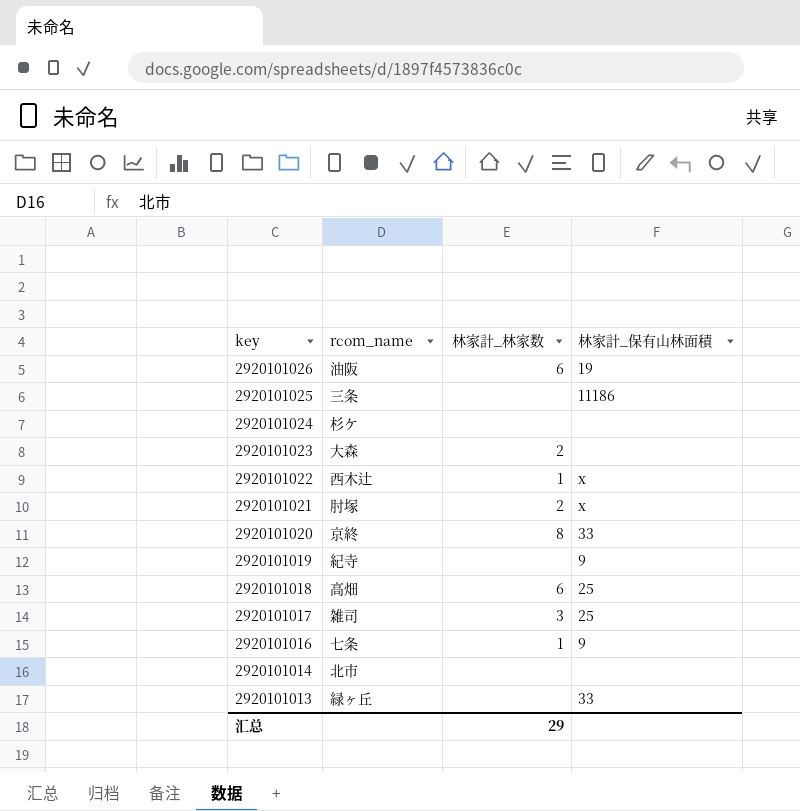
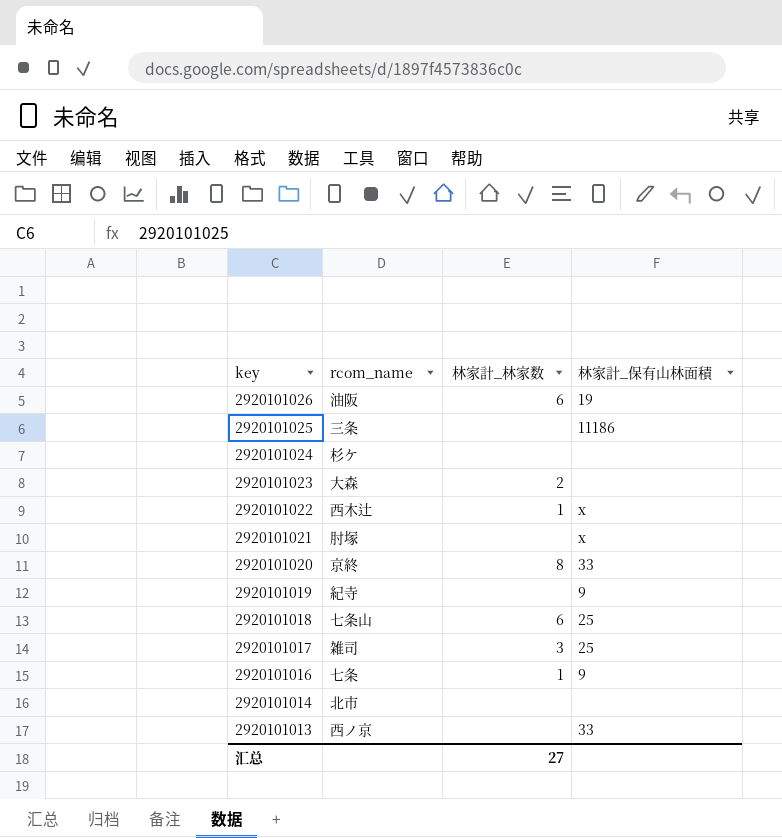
2920101021 | 林家計_林家数: 2 -> none
2920101018 | rcom_name: 高畑 -> 七条山
2920101013 | rcom_name: 緑ヶ丘 -> 西ノ京
汇总 | 林家計_林家数: 29 -> 27

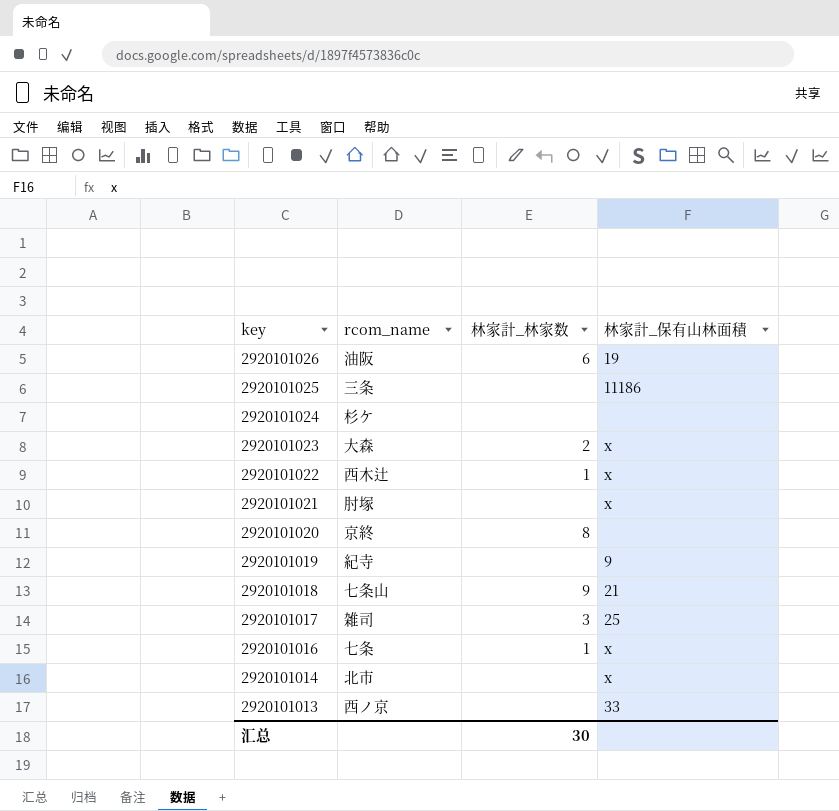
2920101023 | 林家計_保有山林面積: none -> x
2920101020 | 林家計_保有山林面積: 33 -> none
2920101018 | 林家計_林家数: 6 -> 9
2920101018 | 林家計_保有山林面積: 25 -> 21
2920101016 | 林家計_保有山林面積: 9 -> x
2920101014 | 林家計_保有山林面積: none -> x
汇总 | 林家計_林家数: 27 -> 30

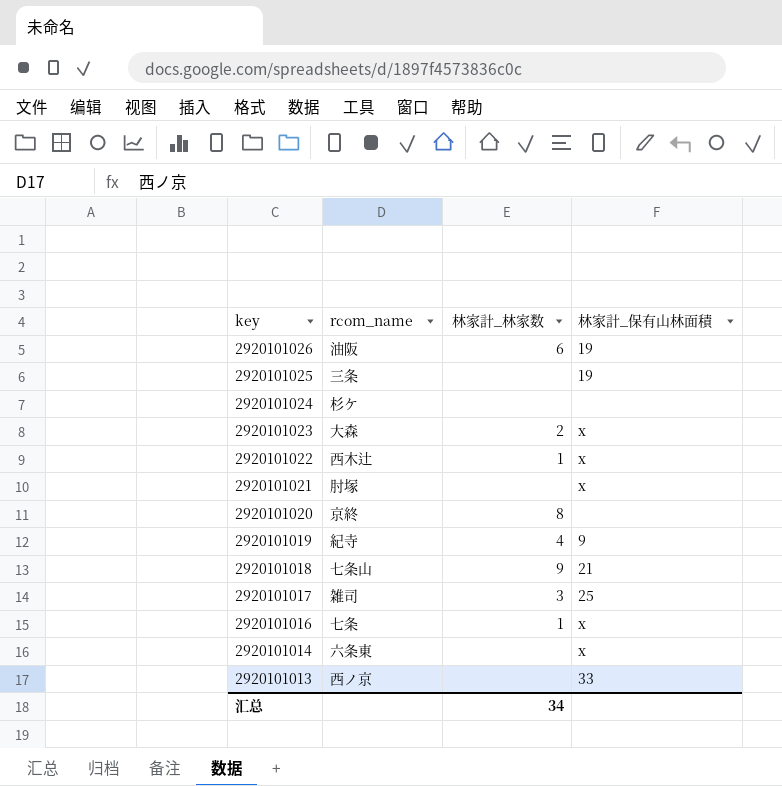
2920101025 | 林家計_保有山林面積: 11186 -> 19
2920101019 | 林家計_林家数: none -> 4
2920101014 | rcom_name: 北市 -> 六条東
汇总 | 林家計_林家数: 30 -> 34

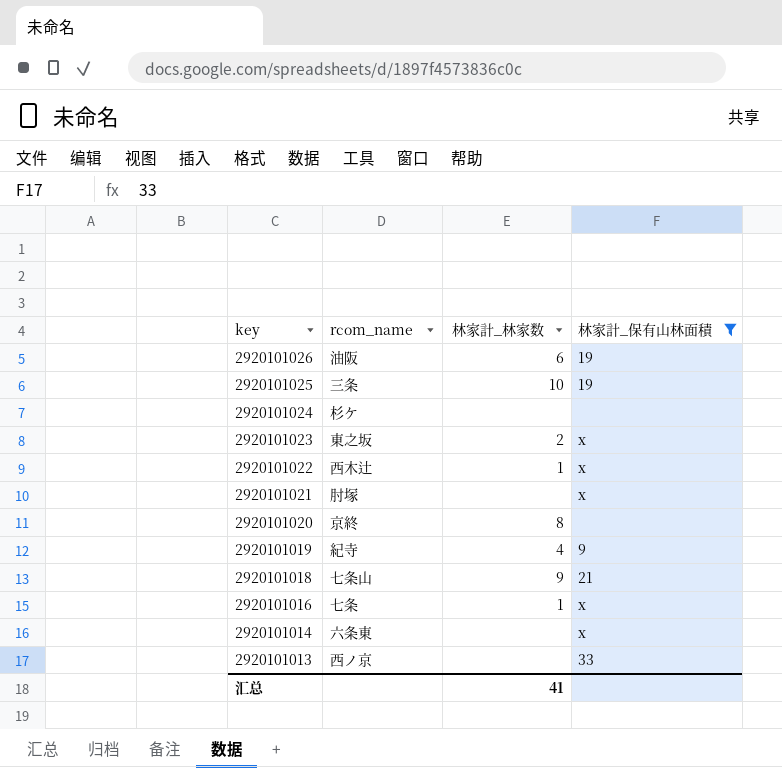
filter: none -> 林家計_保有山林面積 != 25
2920101025 | 林家計_林家数: none -> 10
2920101023 | rcom_name: 大森 -> 東之坂
汇总 | 林家計_林家数: 34 -> 41

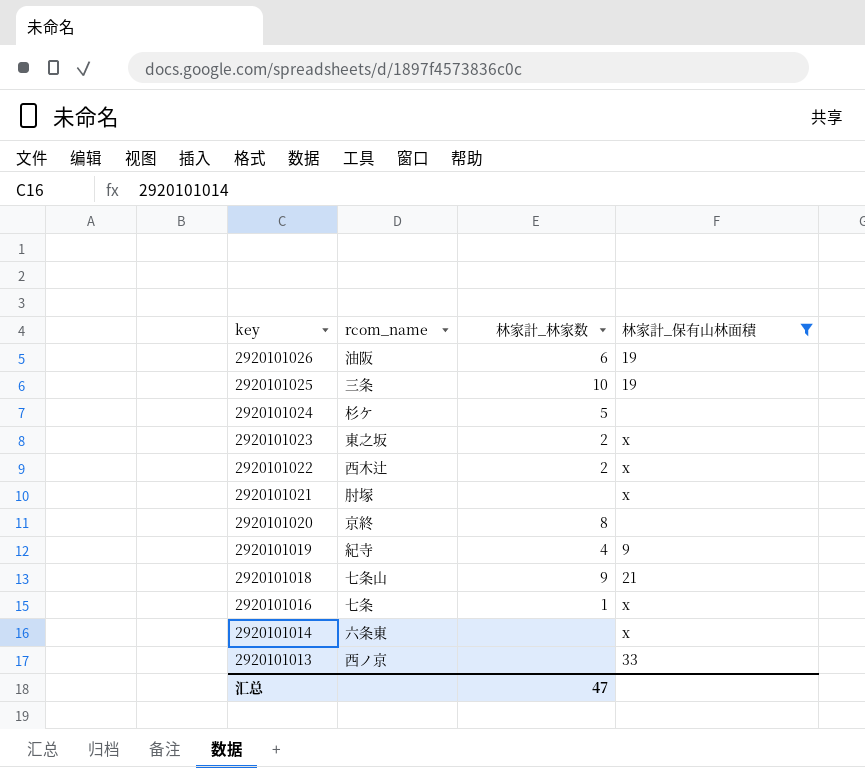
2920101024 | 林家計_林家数: none -> 5
2920101022 | 林家計_林家数: 1 -> 2
汇总 | 林家計_林家数: 41 -> 47

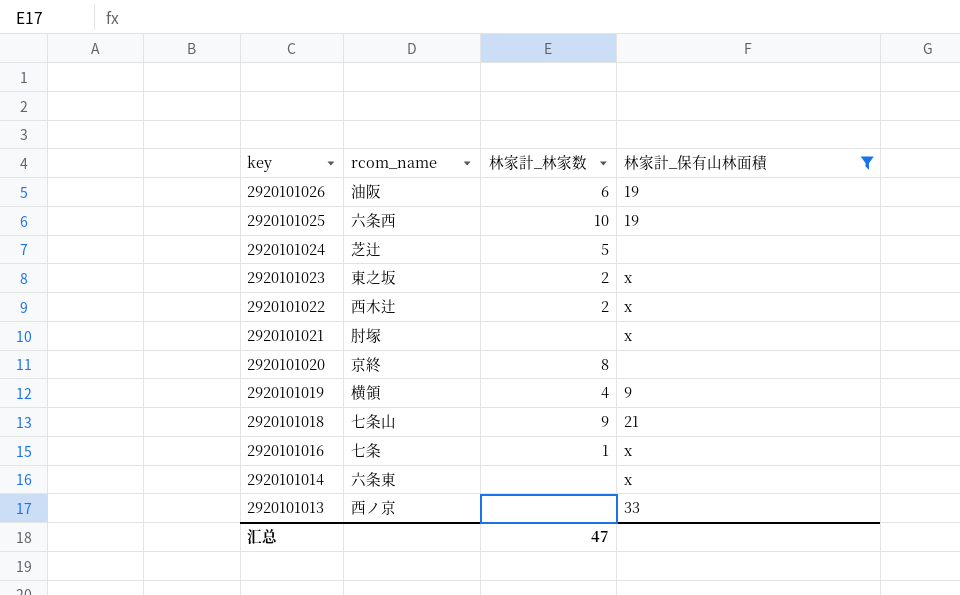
2920101025 | rcom_name: 三条 -> 六条西
2920101024 | rcom_name: 杉ケ -> 芝辻
2920101019 | rcom_name: 紀寺 -> 横領

